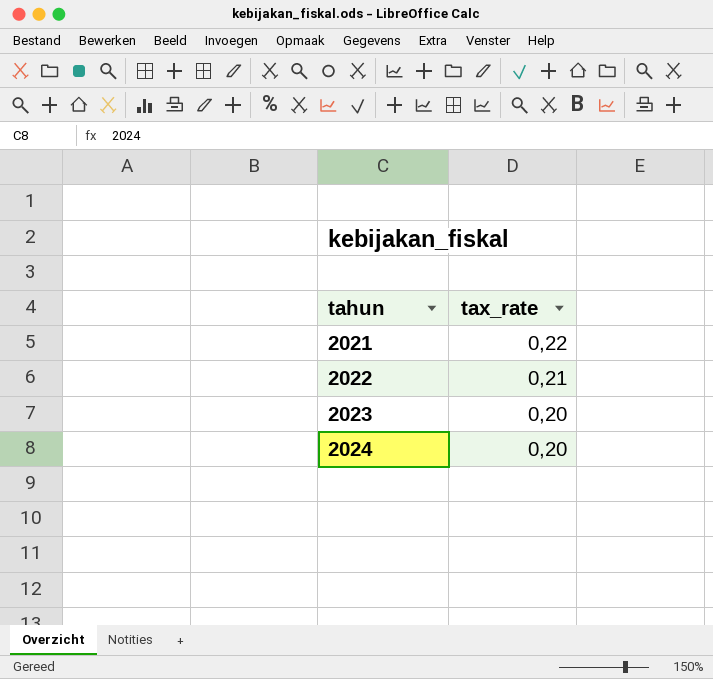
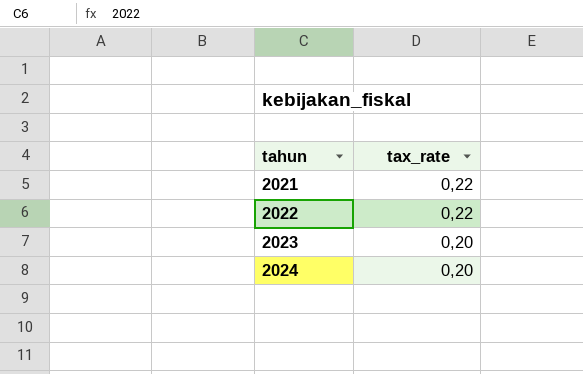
2022 | tax_rate: 0,21 -> 0,22

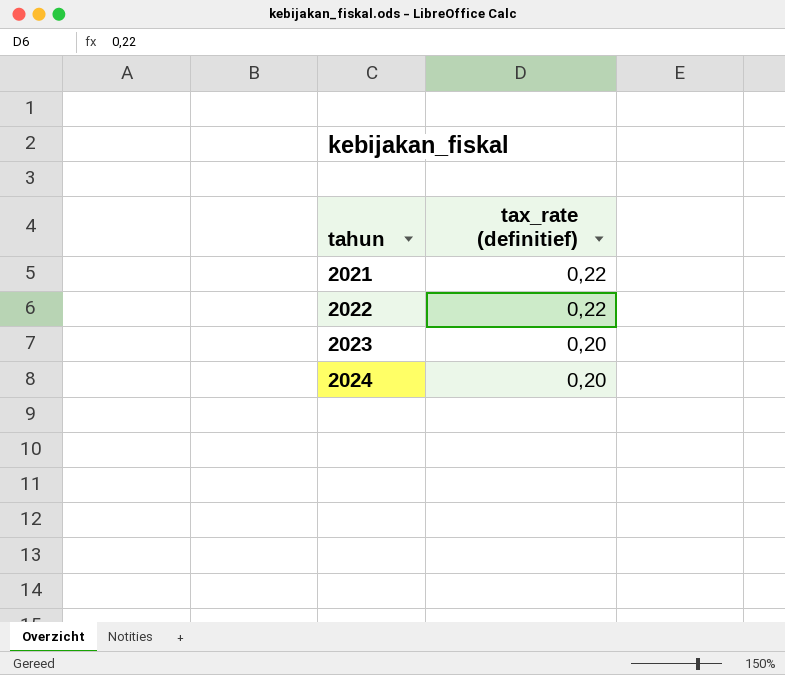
column name: tax_rate -> tax_rate (definitief)

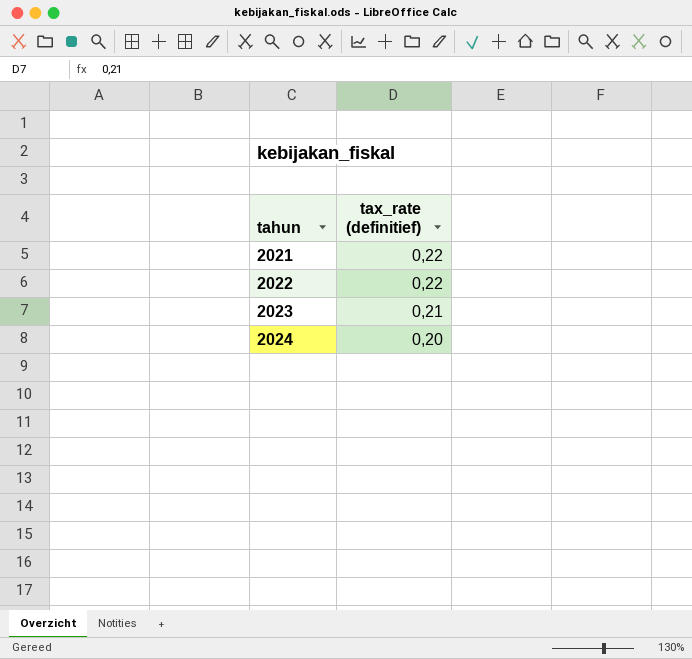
2023 | tax_rate (definitief): 0,20 -> 0,21

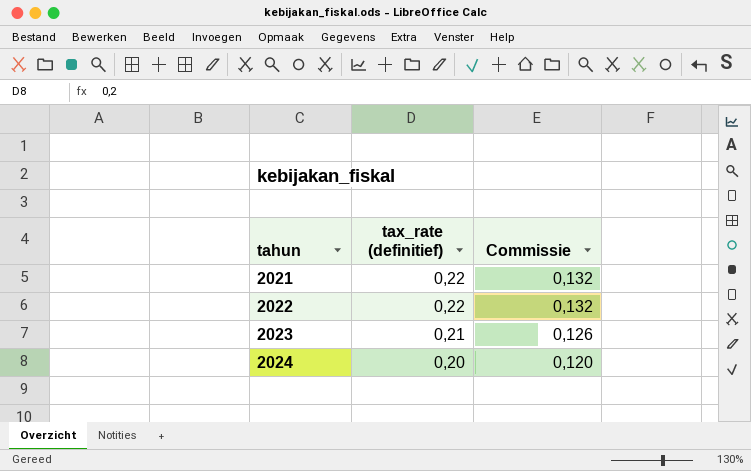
column Commissie | formula: none -> [tax_rate (definitief)] * 0,6

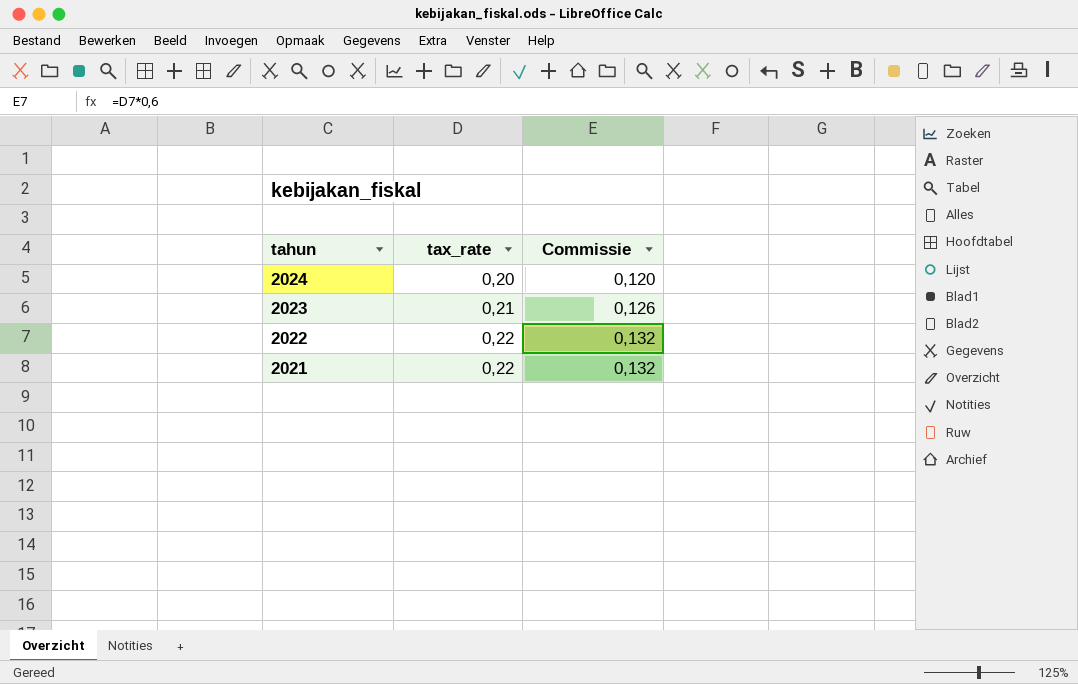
row order: tahun ascending -> tahun descending
column name: tax_rate (definitief) -> tax_rate

